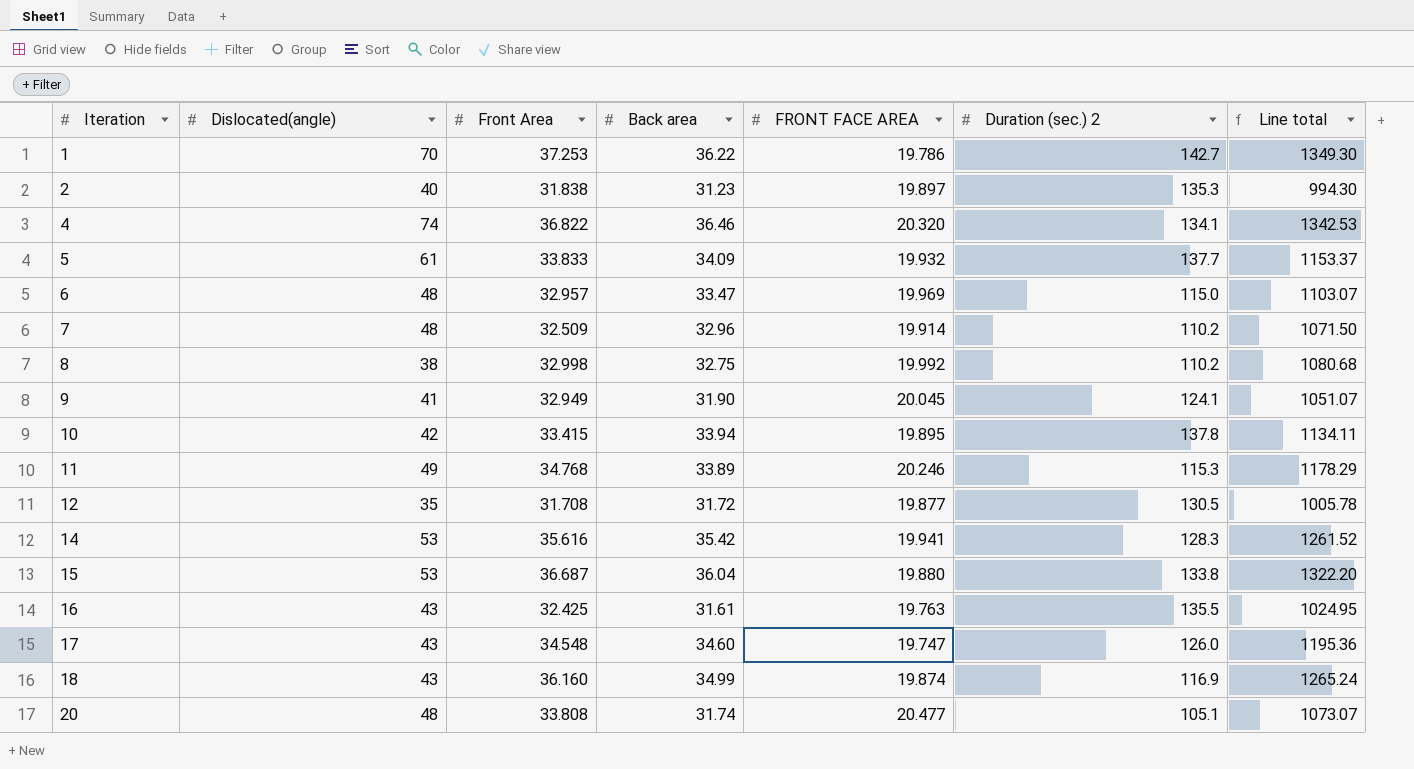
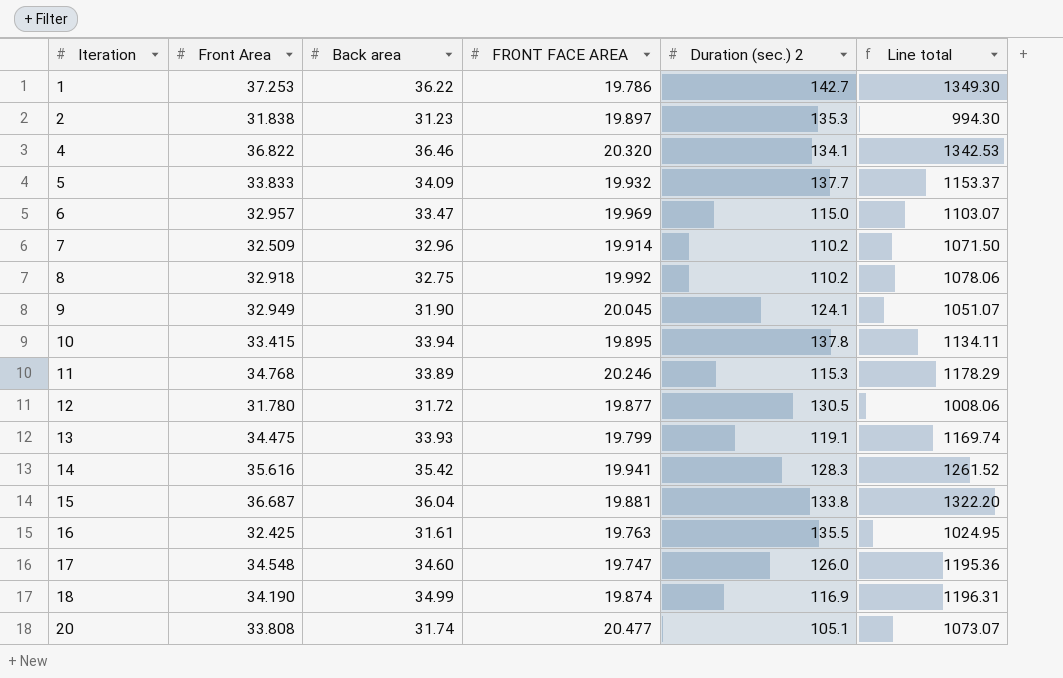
column Dislocated(angle) | position: 2 -> none
8 | Front Area: 32.998 -> 32.918
8 | Line total: 1080.68 -> 1078.06
12 | Front Area: 31.708 -> 31.780
12 | Line total: 1005.78 -> 1008.06
row 13: none -> 34.475 | 33.93 | 19.799 | 119.1 | 1169.74
15 | FRONT FACE AREA: 19.880 -> 19.881
18 | Front Area: 36.160 -> 34.190
18 | Line total: 1265.24 -> 1196.31

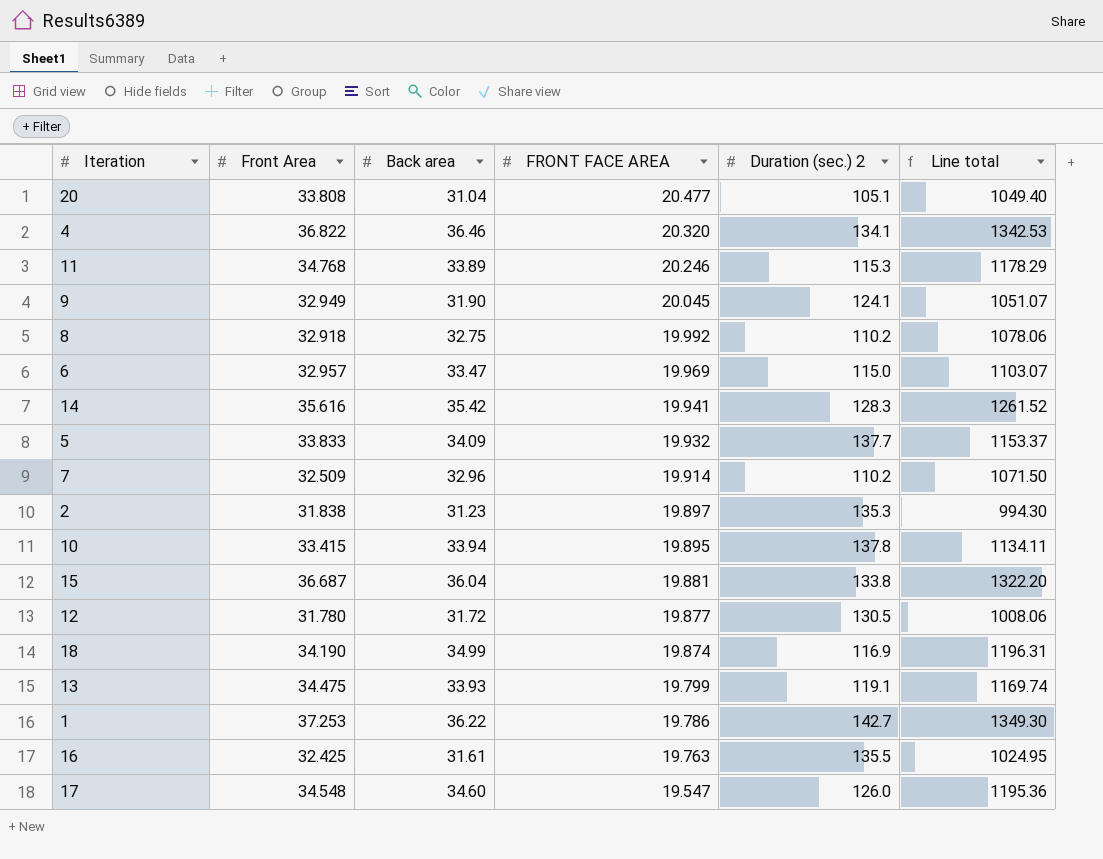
row order: Iteration ascending -> FRONT FACE AREA descending
20 | Back area: 31.74 -> 31.04
20 | Line total: 1073.07 -> 1049.40
17 | FRONT FACE AREA: 19.747 -> 19.547

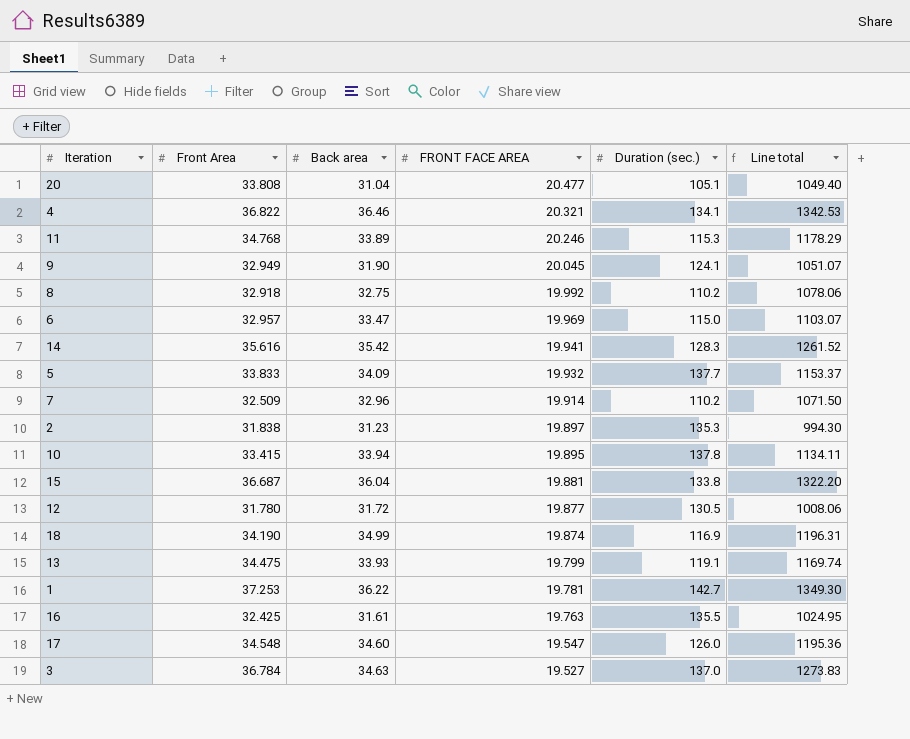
column name: Duration (sec.) 2 -> Duration (sec.)
4 | FRONT FACE AREA: 20.320 -> 20.321
1 | FRONT FACE AREA: 19.786 -> 19.781
row 3: none -> 36.784 | 34.63 | 19.527 | 137.0 | 1273.83

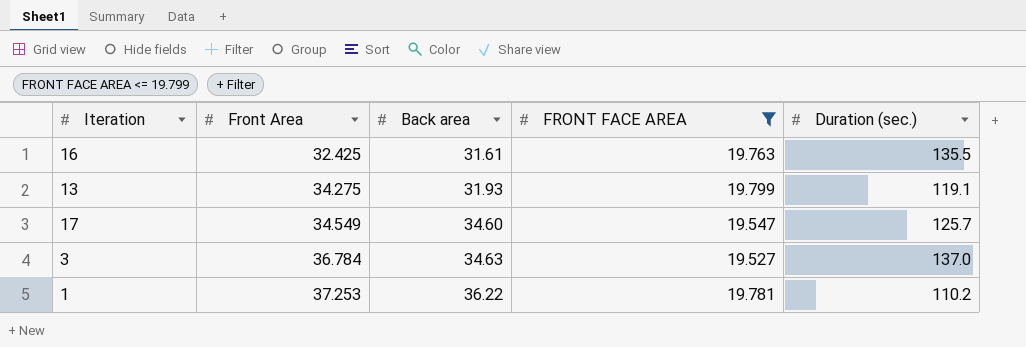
filter: none -> FRONT FACE AREA <= 19.799
row order: FRONT FACE AREA descending -> Front Area ascending
column Line total | formula: [Front Area] * [Back area] -> none
13 | Front Area: 34.475 -> 34.275
13 | Back area: 33.93 -> 31.93
17 | Front Area: 34.548 -> 34.549
17 | Duration (sec.): 126.0 -> 125.7
1 | Duration (sec.): 142.7 -> 110.2

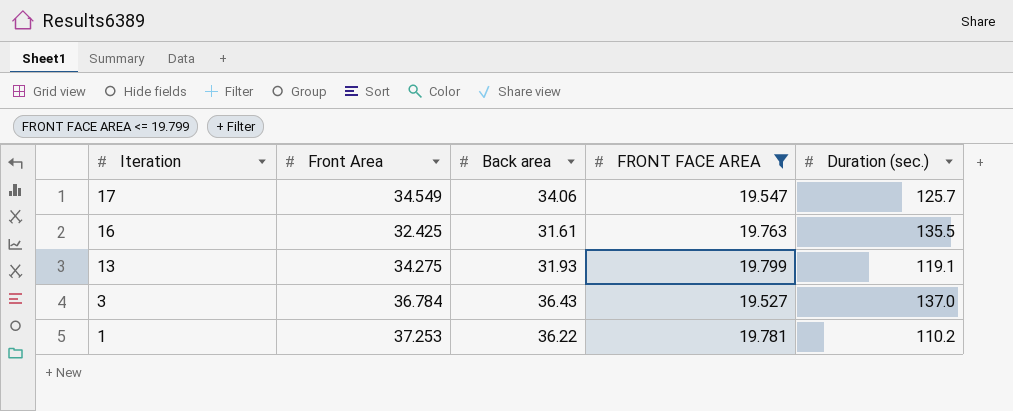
row order: Front Area ascending -> Iteration descending
17 | Back area: 34.60 -> 34.06
3 | Back area: 34.63 -> 36.43

